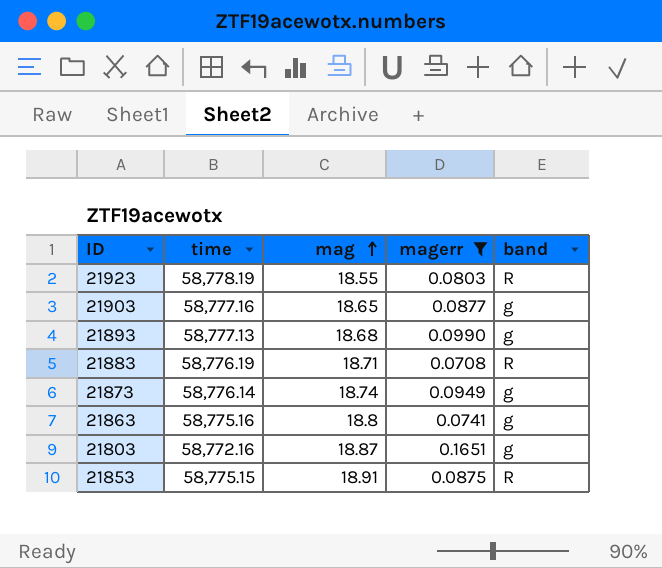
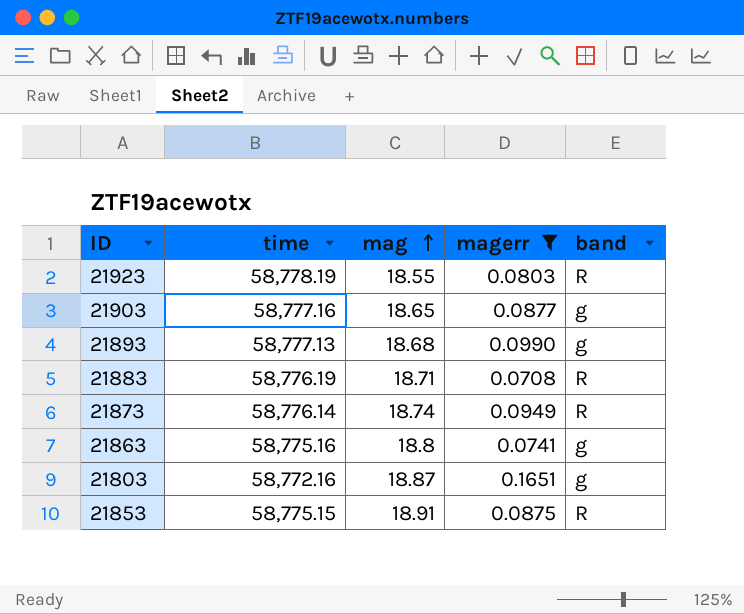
21873 | band: g -> R

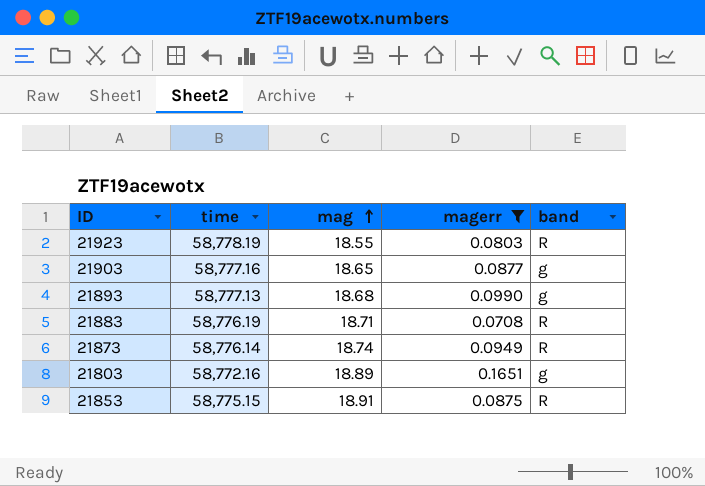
row 21863: 58,775.16 | 18.8 | 0.0741 | g -> none
21803 | mag: 18.87 -> 18.89

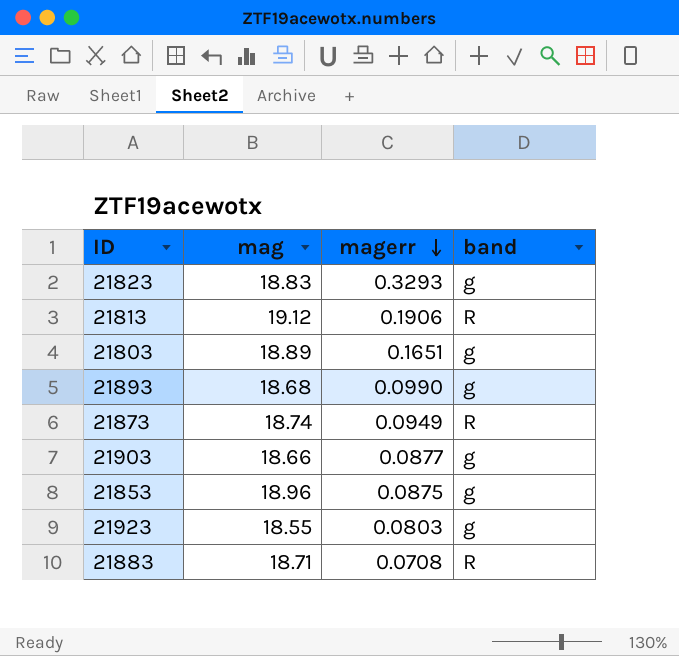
filter: magerr <= 0.1651 -> none
row order: mag ascending -> magerr descending
column time | position: 2 -> none
21903 | mag: 18.65 -> 18.66
21853 | mag: 18.91 -> 18.96
21853 | band: R -> g
21923 | band: R -> g

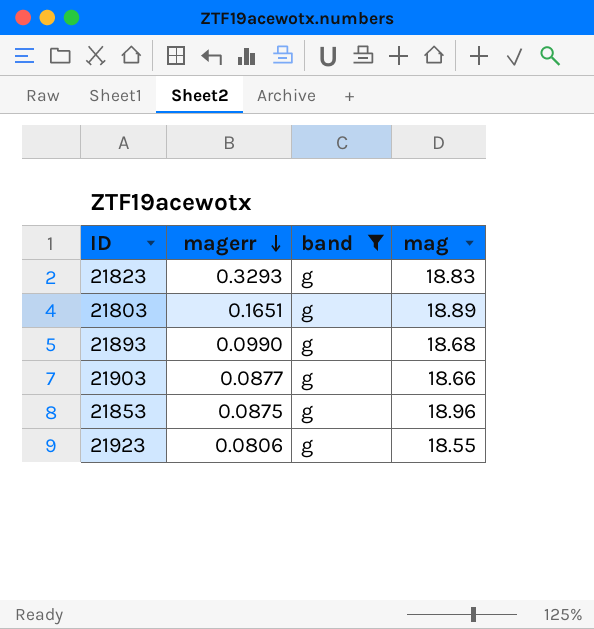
filter: none -> band = g
column mag | position: 2 -> 4
21923 | magerr: 0.0803 -> 0.0806

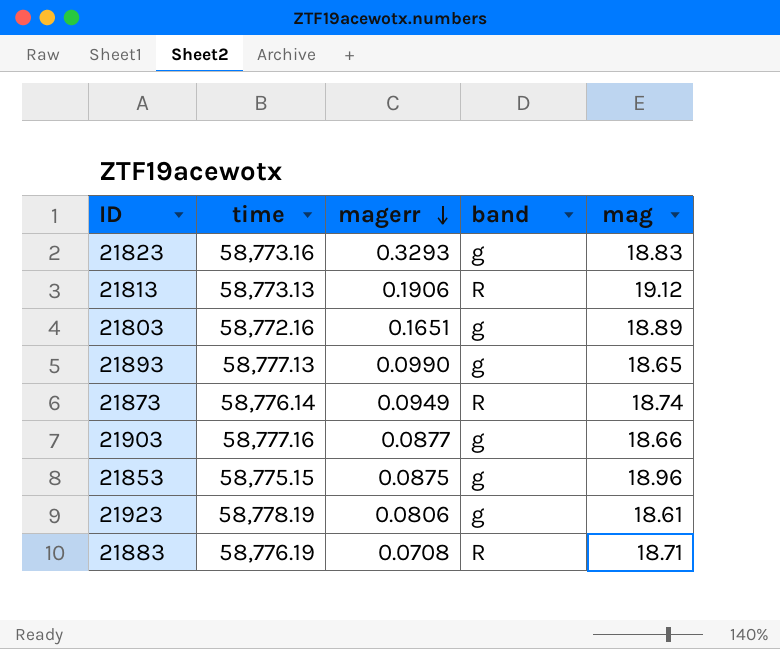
filter: band = g -> none
column time | position: none -> 2
21893 | mag: 18.68 -> 18.65
21923 | mag: 18.55 -> 18.61

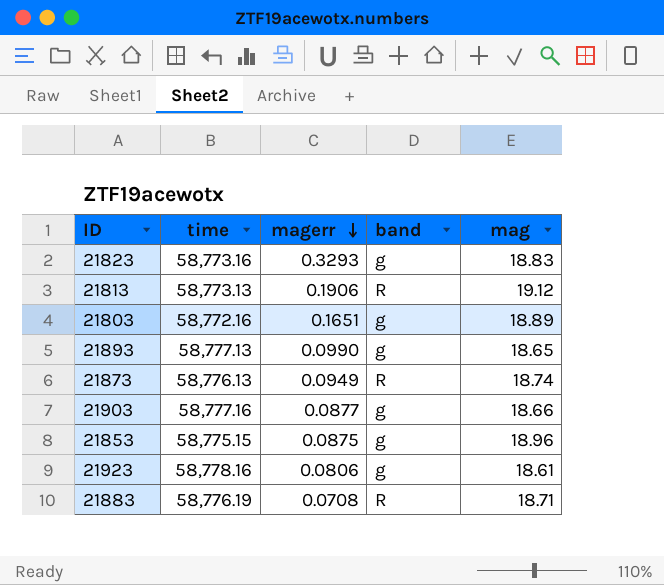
21873 | time: 58,776.14 -> 58,776.13
21923 | time: 58,778.19 -> 58,778.16

